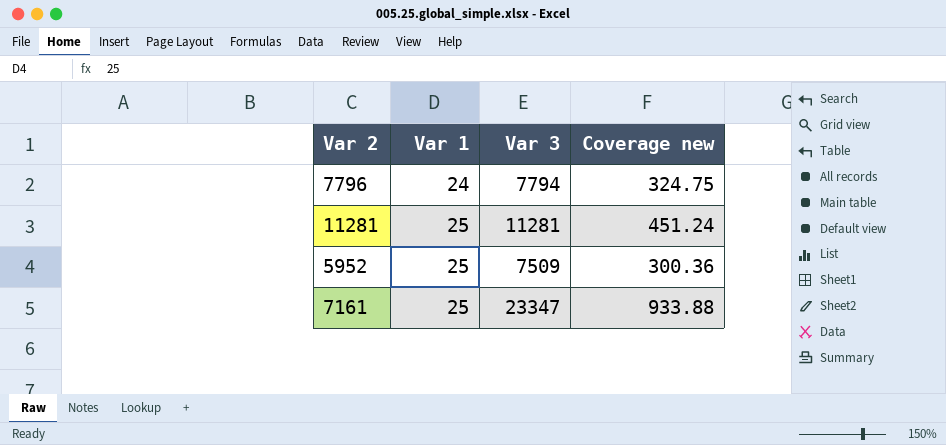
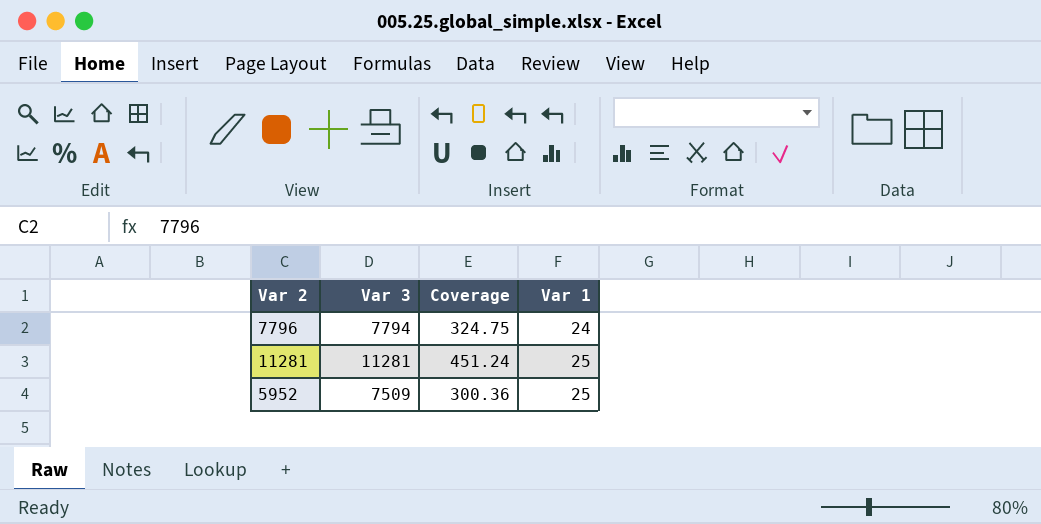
column name: Coverage new -> Coverage
column Var 1 | position: 2 -> 4
row 7161: 25 | 23347 | 933.88 -> none

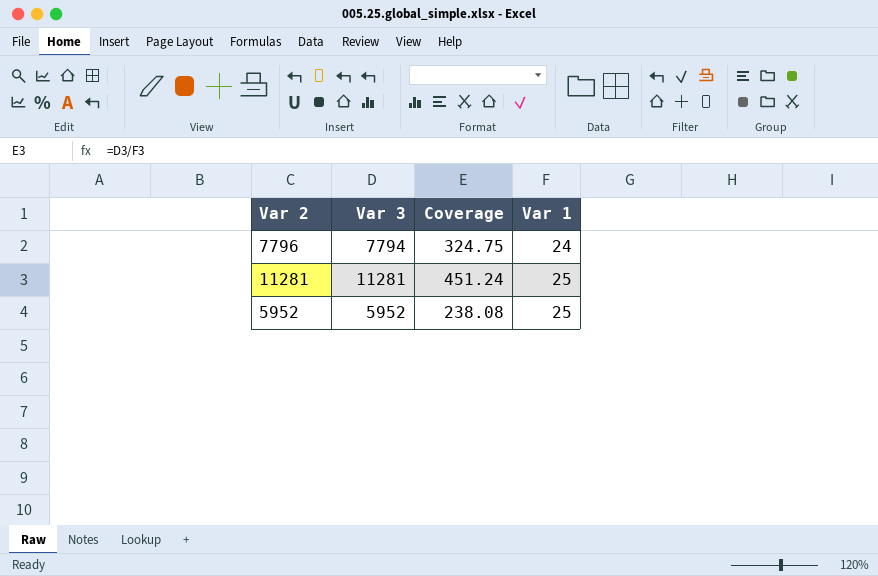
5952 | Var 3: 7509 -> 5952
5952 | Coverage: 300.36 -> 238.08

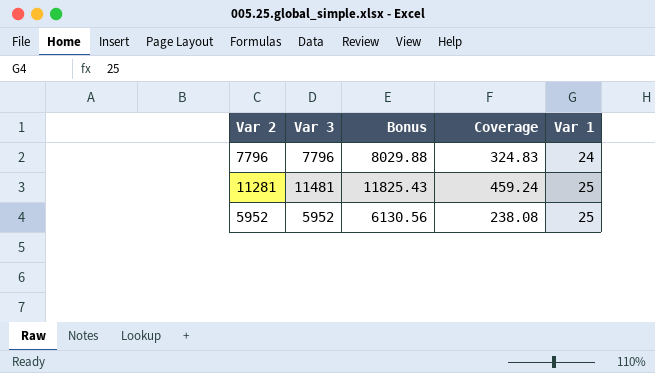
column Bonus | formula: none -> [Var 3] * 1.03
7796 | Var 3: 7794 -> 7796
7796 | Coverage: 324.75 -> 324.83
11281 | Var 3: 11281 -> 11481
11281 | Coverage: 451.24 -> 459.24

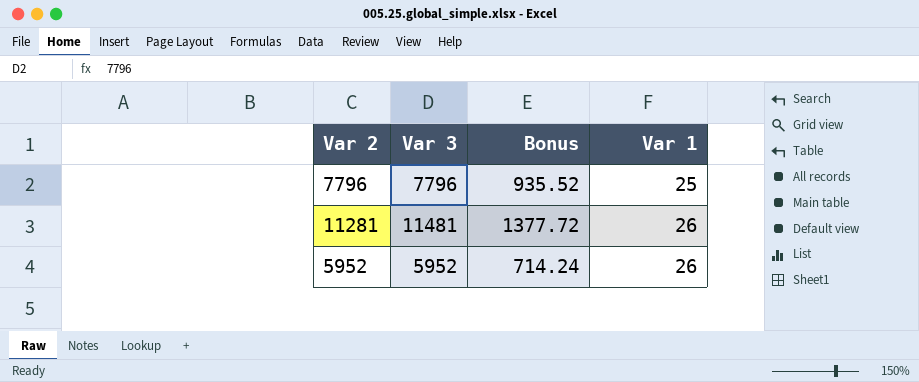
column Coverage | formula: [Var 3] / [Var 1] -> none
column Bonus | formula: [Var 3] * 1.03 -> [Var 3] * 0.12
7796 | Var 1: 24 -> 25
11281 | Var 1: 25 -> 26
5952 | Var 1: 25 -> 26

